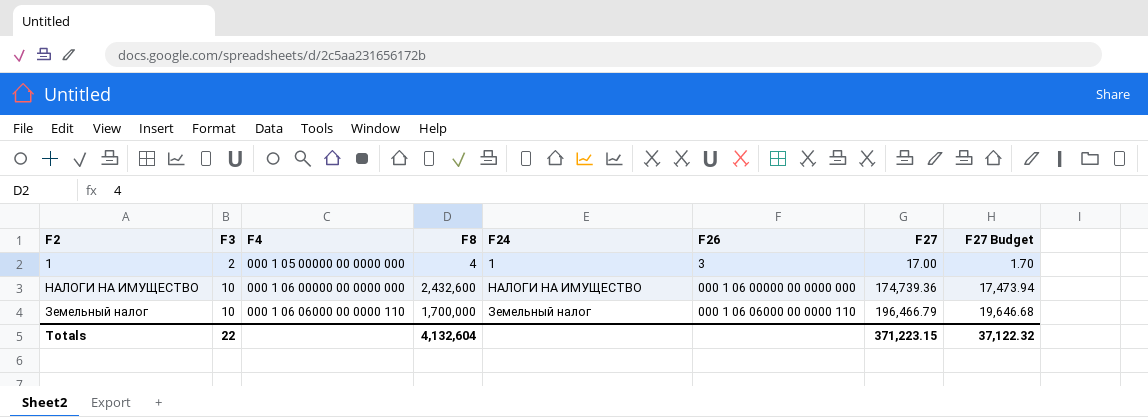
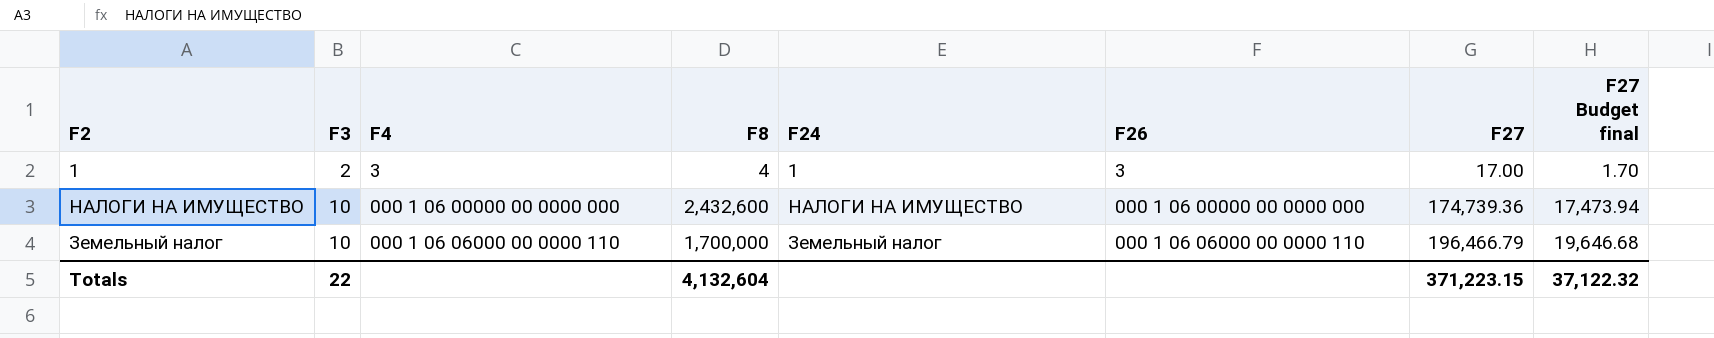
column name: F27 Budget -> F27 Budget final
1 | F4: 000 1 05 00000 00 0000 000 -> 3

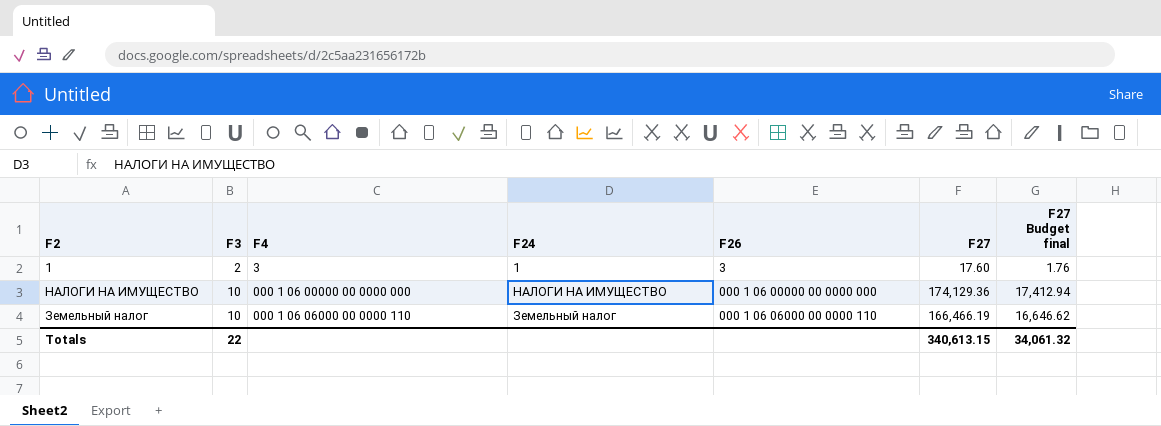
column F8 | position: 4 -> none
1 | F27: 17.00 -> 17.60
1 | F27 Budget final: 1.70 -> 1.76
НАЛОГИ НА ИМУЩЕСТВО | F27: 174,739.36 -> 174,129.36
НАЛОГИ НА ИМУЩЕСТВО | F27 Budget final: 17,473.94 -> 17,412.94
Земельный налог | F27: 196,466.79 -> 166,466.19
Земельный налог | F27 Budget final: 19,646.68 -> 16,646.62
Totals | F27: 371,223.15 -> 340,613.15
Totals | F27 Budget final: 37,122.32 -> 34,061.32

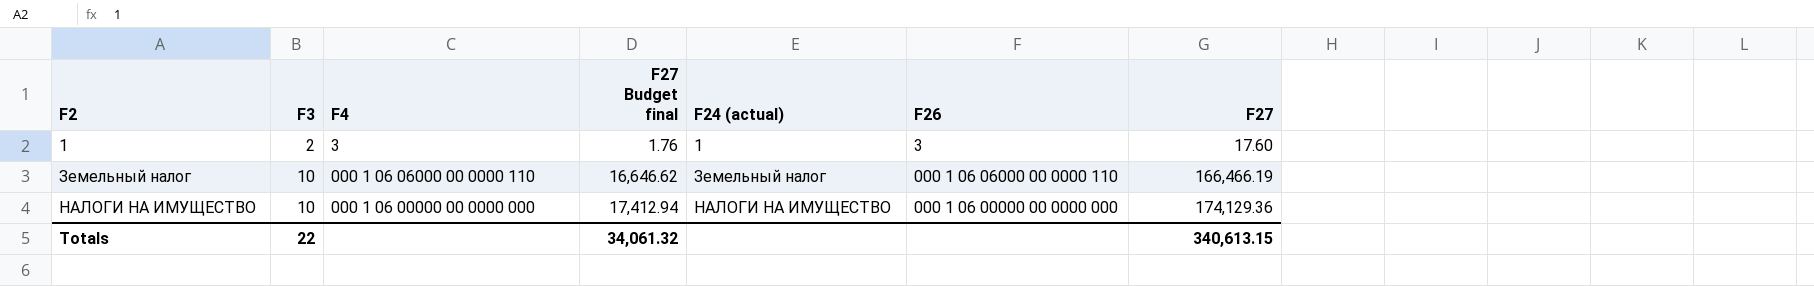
row order: F3 ascending -> F2 ascending
column F27 Budget final | position: 7 -> 4
column name: F24 -> F24 (actual)

